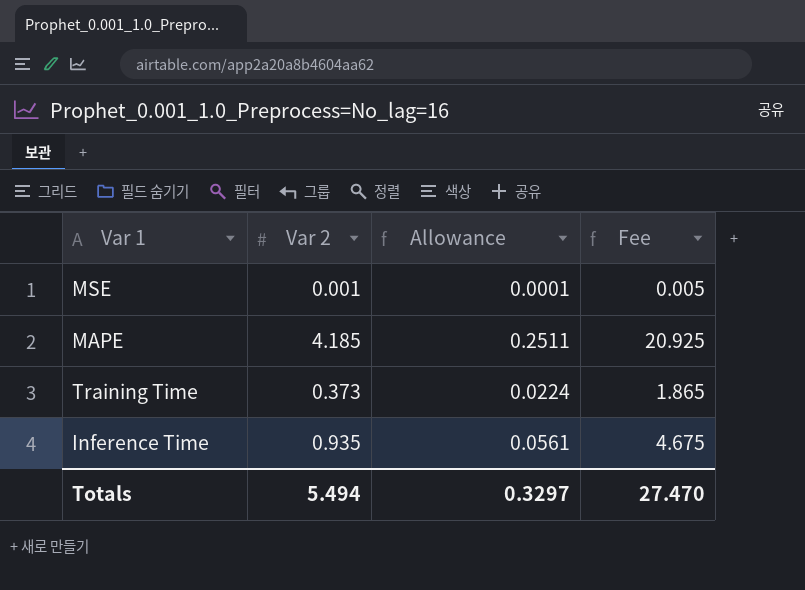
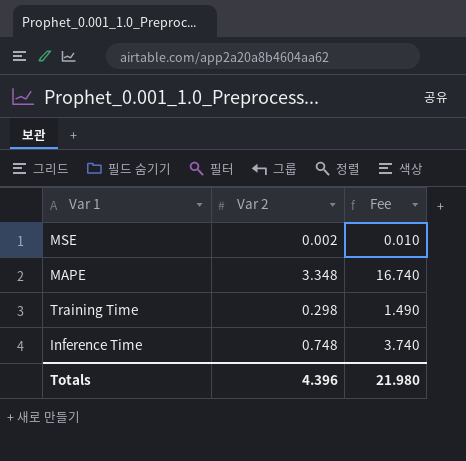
column Allowance | formula: [Var 2] * 0.06 -> none
MSE | Var 2: 0.001 -> 0.002
MSE | Fee: 0.005 -> 0.010
MAPE | Var 2: 4.185 -> 3.348
MAPE | Fee: 20.925 -> 16.740
Training Time | Var 2: 0.373 -> 0.298
Training Time | Fee: 1.865 -> 1.490
Inference Time | Var 2: 0.935 -> 0.748
Inference Time | Fee: 4.675 -> 3.740
Totals | Var 2: 5.494 -> 4.396
Totals | Fee: 27.470 -> 21.980

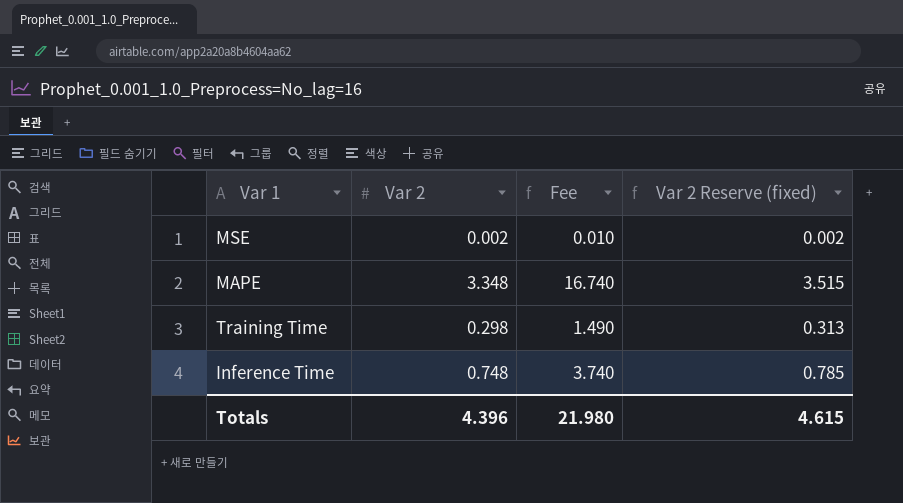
column Var 2 Reserve (fixed) | formula: none -> [Var 2] * 1.05

